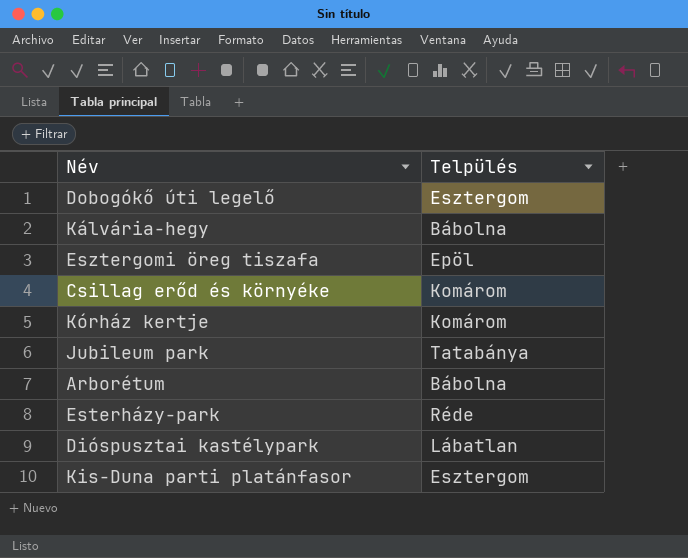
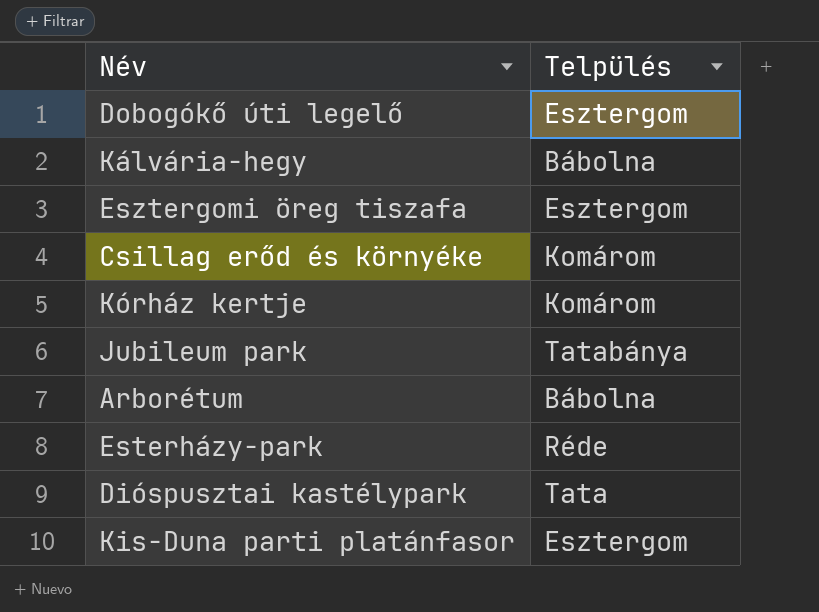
Esztergomi öreg tiszafa | Telpülés: Epöl -> Esztergom
Dióspusztai kastélypark | Telpülés: Lábatlan -> Tata

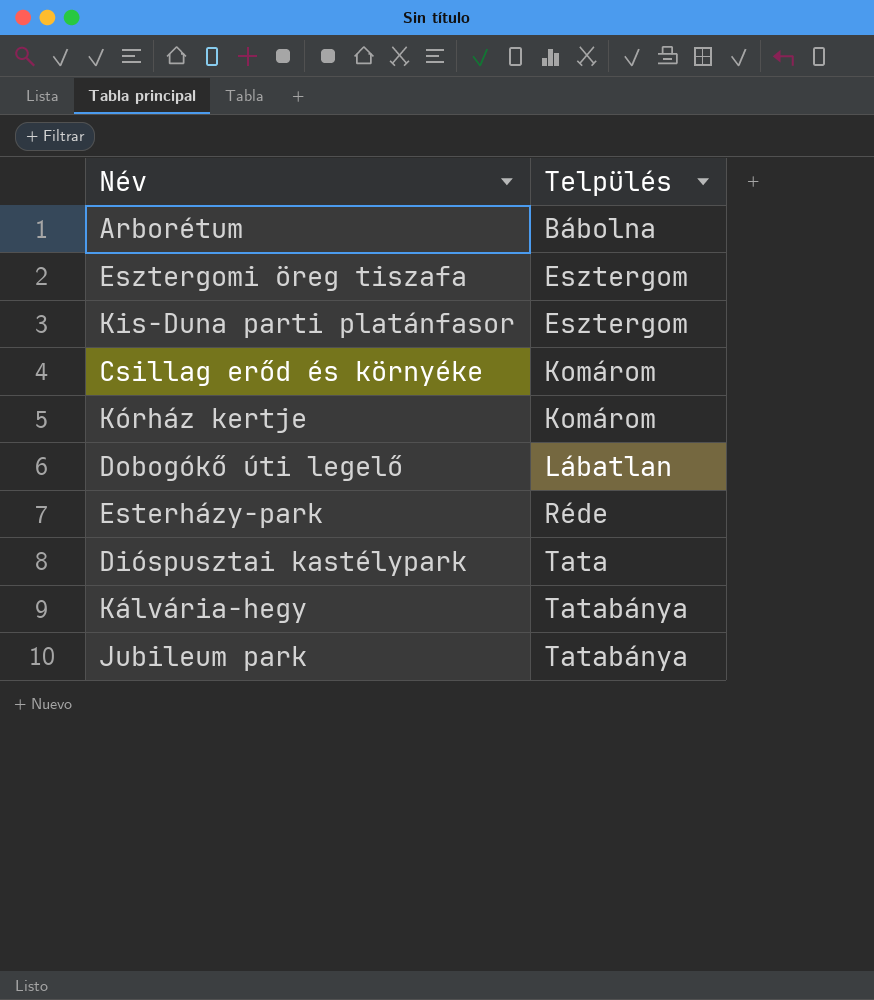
row order: none -> Telpülés ascending
Dobogókő úti legelő | Telpülés: Esztergom -> Lábatlan
Kálvária-hegy | Telpülés: Bábolna -> Tatabánya

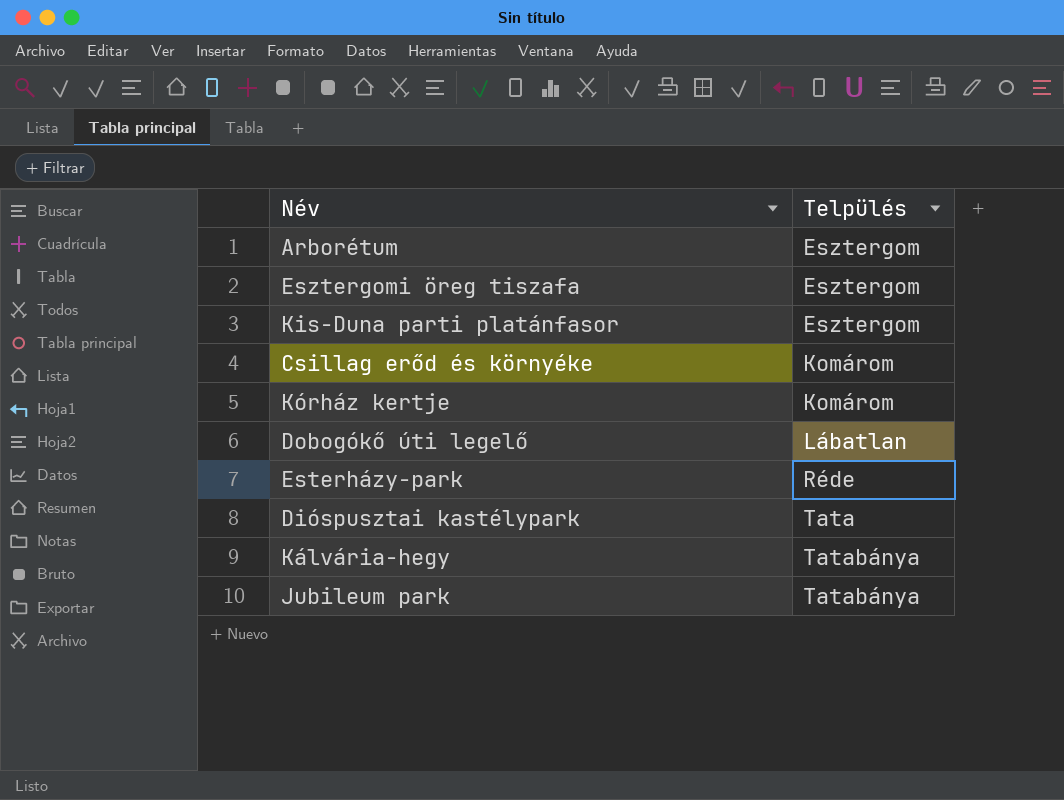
Arborétum | Telpülés: Bábolna -> Esztergom

